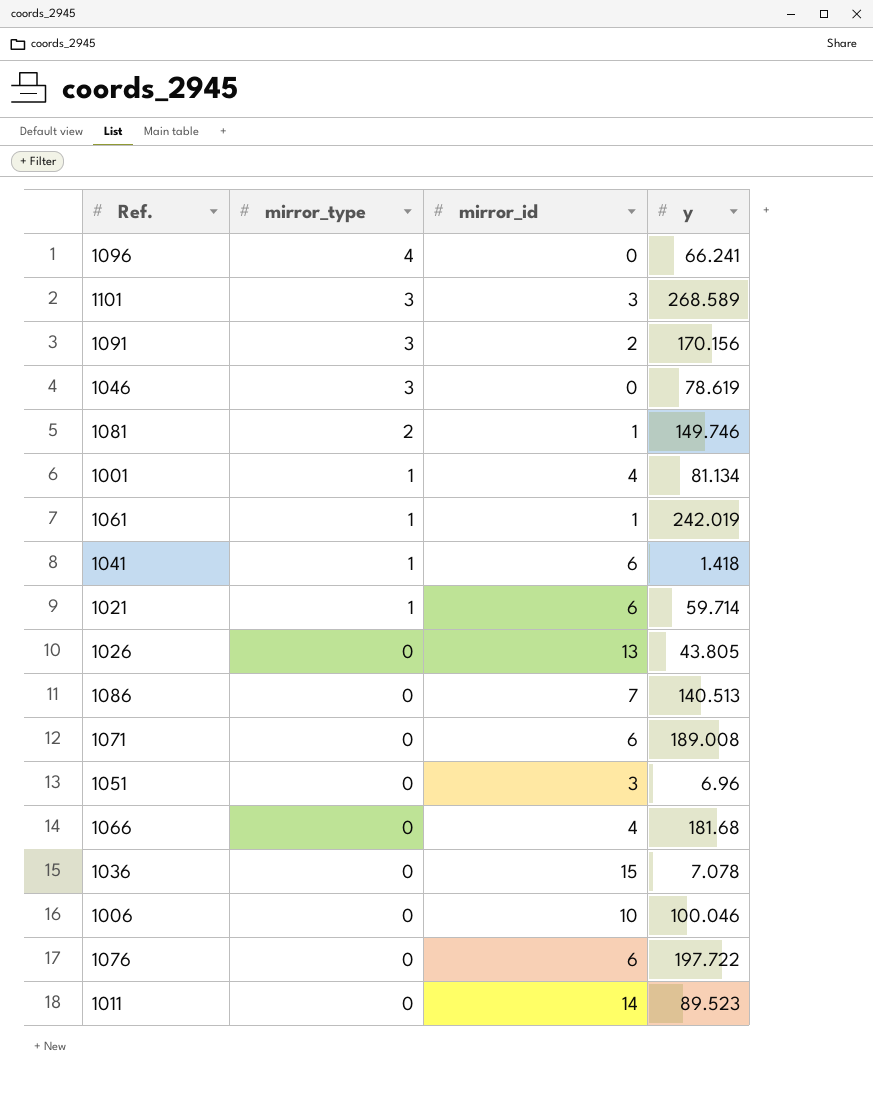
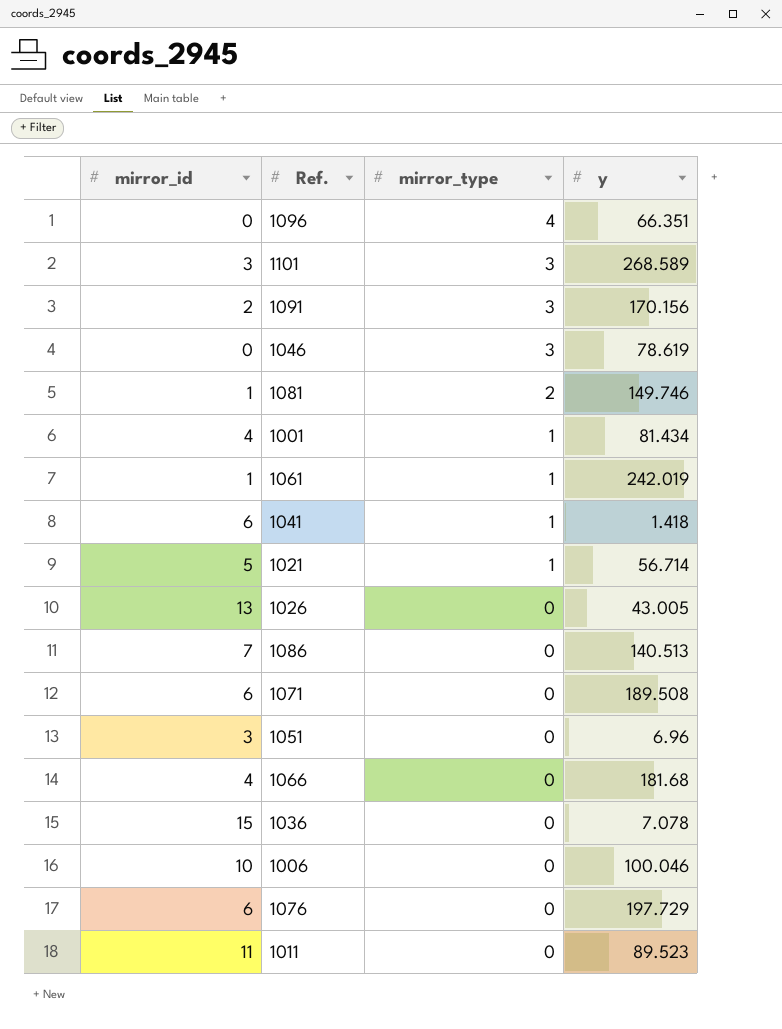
column mirror_id | position: 3 -> 1
1096 | y: 66.241 -> 66.351
1001 | y: 81.134 -> 81.434
1021 | mirror_id: 6 -> 5
1021 | y: 59.714 -> 56.714
1026 | y: 43.805 -> 43.005
1071 | y: 189.008 -> 189.508
1076 | y: 197.722 -> 197.729
1011 | mirror_id: 14 -> 11

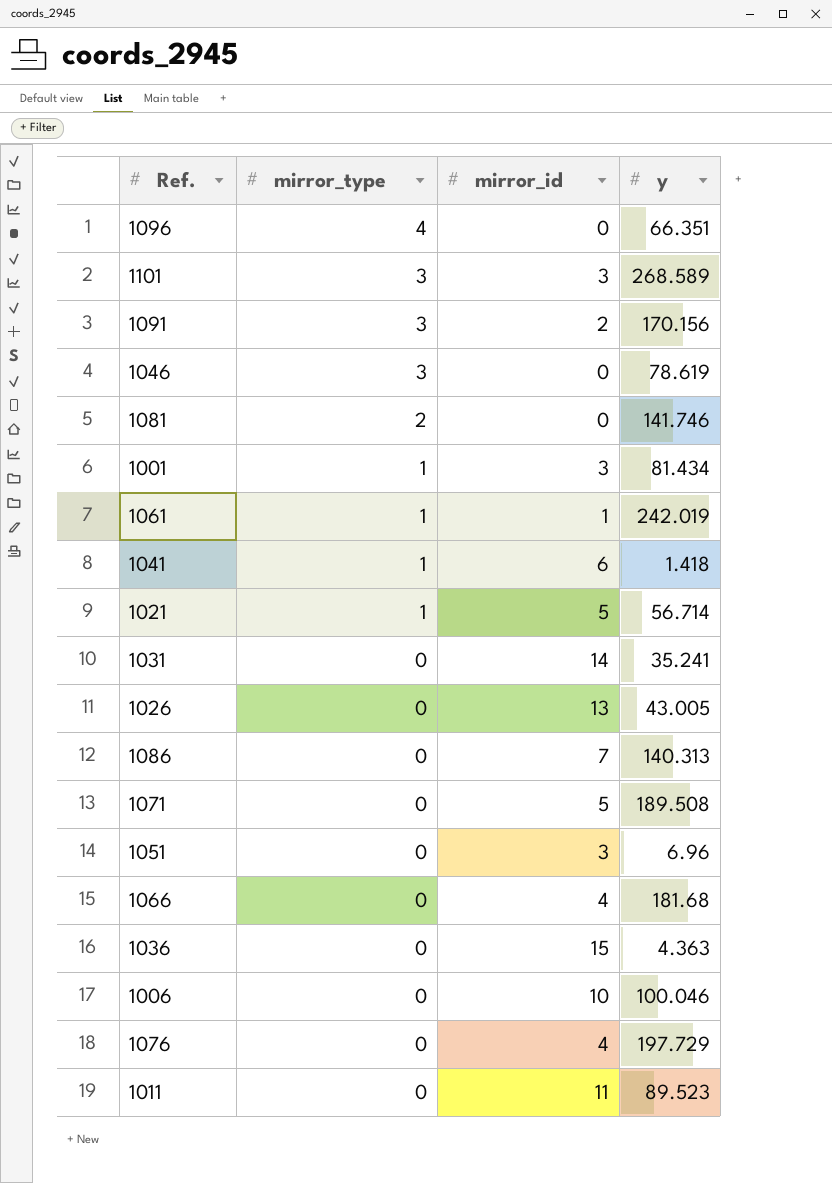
column mirror_id | position: 1 -> 3
1081 | mirror_id: 1 -> 0
1081 | y: 149.746 -> 141.746
1001 | mirror_id: 4 -> 3
row 1031: none -> 0 | 14 | 35.241
1086 | y: 140.513 -> 140.313
1071 | mirror_id: 6 -> 5
1036 | y: 7.078 -> 4.363
1076 | mirror_id: 6 -> 4

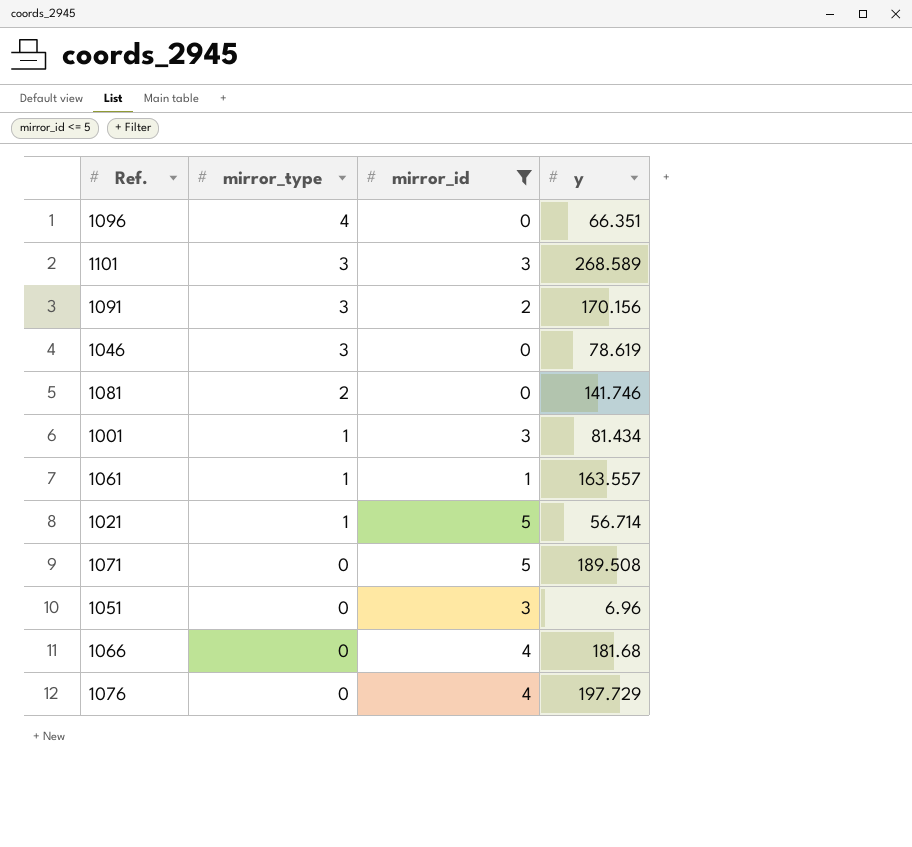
filter: none -> mirror_id <= 5
1061 | y: 242.019 -> 163.557

